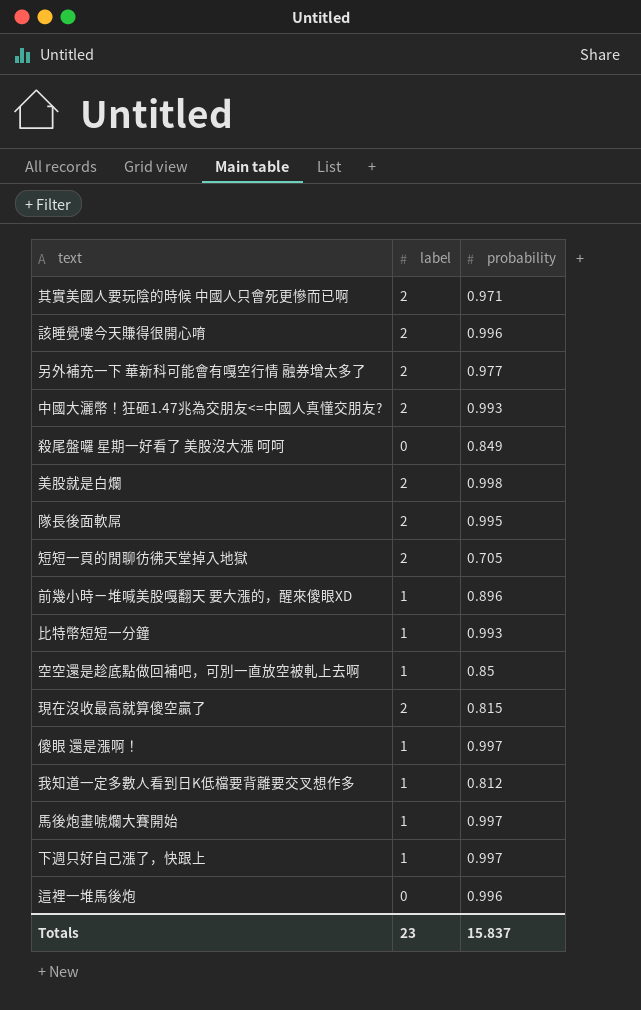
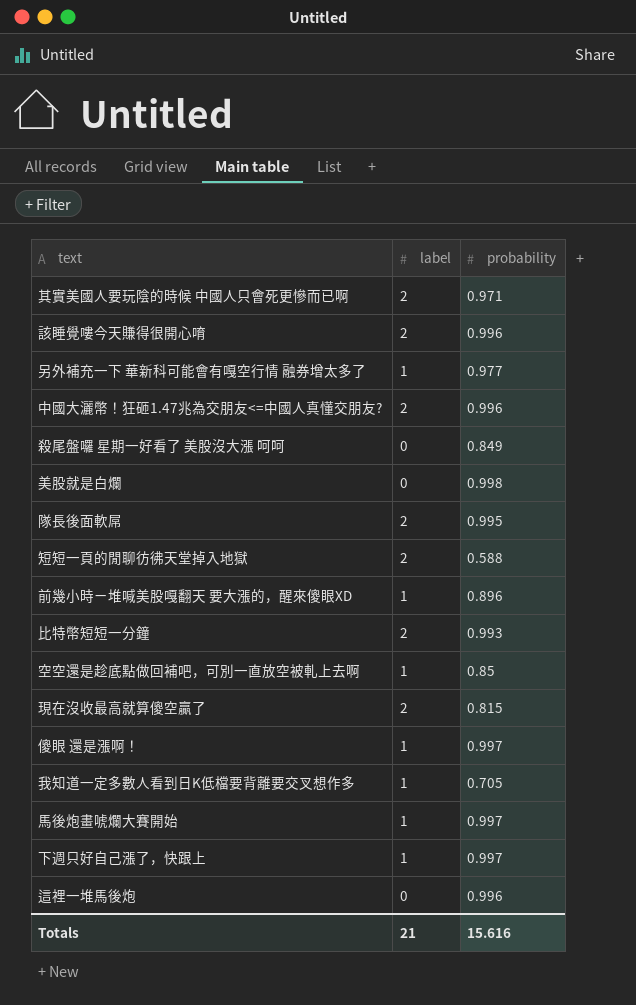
另外補充一下 華新科可能會有嘎空行情 融券增太多了 | label: 2 -> 1
中國大灑幣！狂砸1.47兆為交朋友<=中國人真懂交朋友? | probability: 0.993 -> 0.996
美股就是白爛 | label: 2 -> 0
短短一頁的閒聊彷彿天堂掉入地獄 | probability: 0.705 -> 0.588
比特幣短短一分鐘 | label: 1 -> 2
我知道一定多數人看到日K低檔要背離要交叉想作多 | probability: 0.812 -> 0.705
Totals | label: 23 -> 21
Totals | probability: 15.837 -> 15.616

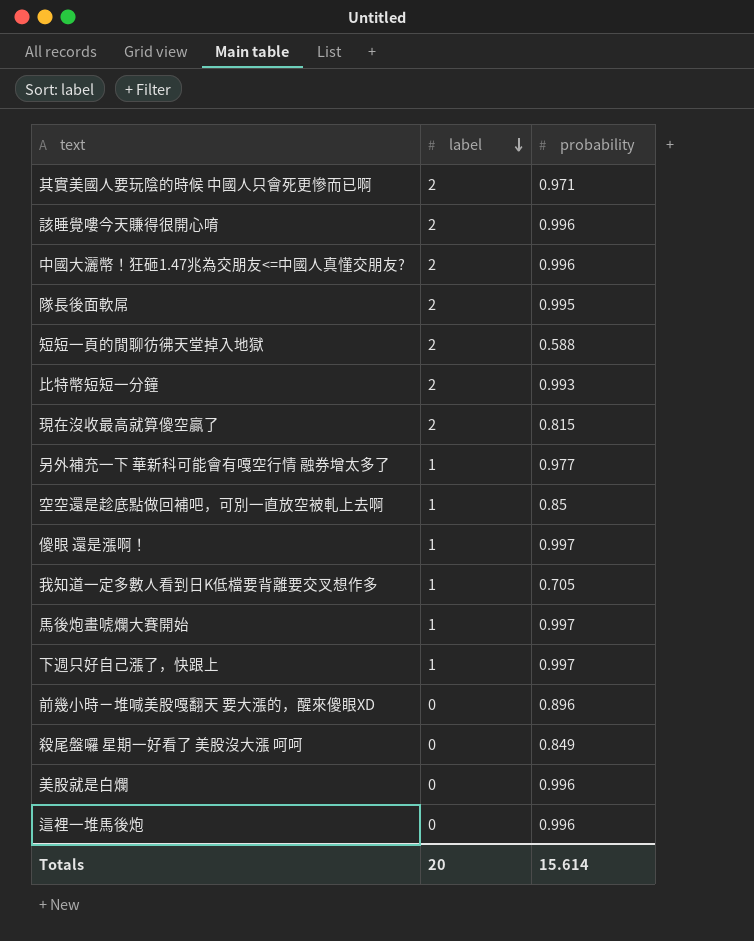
row order: none -> label descending
前幾小時ㄧ堆喊美股嘎翻天 要大漲的，醒來傻眼XD | label: 1 -> 0
美股就是白爛 | probability: 0.998 -> 0.996
Totals | label: 21 -> 20
Totals | probability: 15.616 -> 15.614

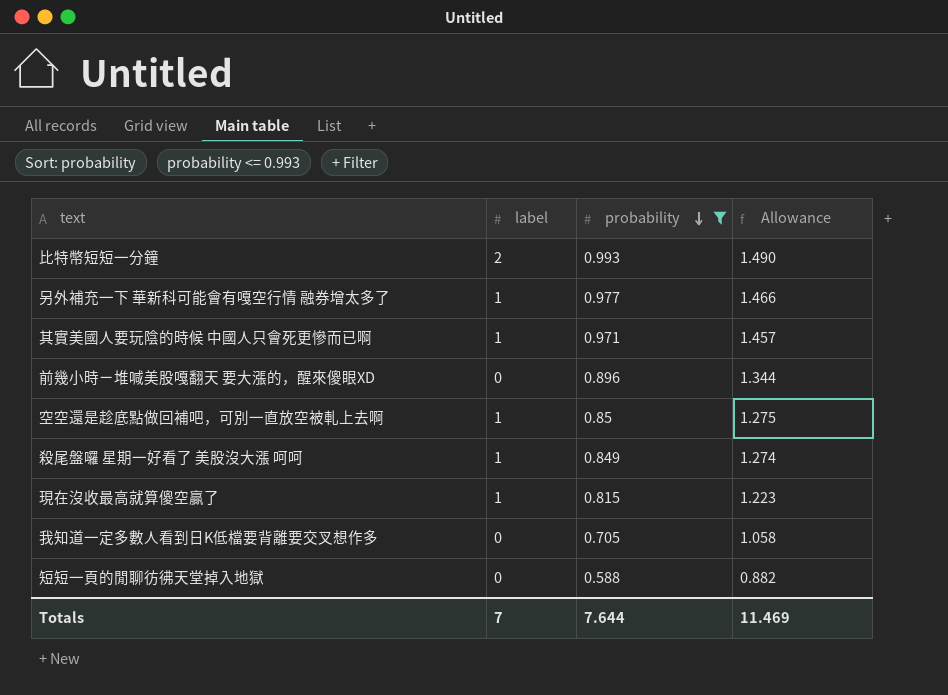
filter: none -> probability <= 0.993
row order: label descending -> probability descending
column Allowance | formula: none -> [probability] * 1.5
其實美國人要玩陰的時候 中國人只會死更慘而已啊 | label: 2 -> 1
殺尾盤囉 星期一好看了 美股沒大漲 呵呵 | label: 0 -> 1
現在沒收最高就算傻空贏了 | label: 2 -> 1
我知道一定多數人看到日K低檔要背離要交叉想作多 | label: 1 -> 0
短短一頁的閒聊彷彿天堂掉入地獄 | label: 2 -> 0
Totals | label: 20 -> 7
Totals | probability: 15.614 -> 7.644

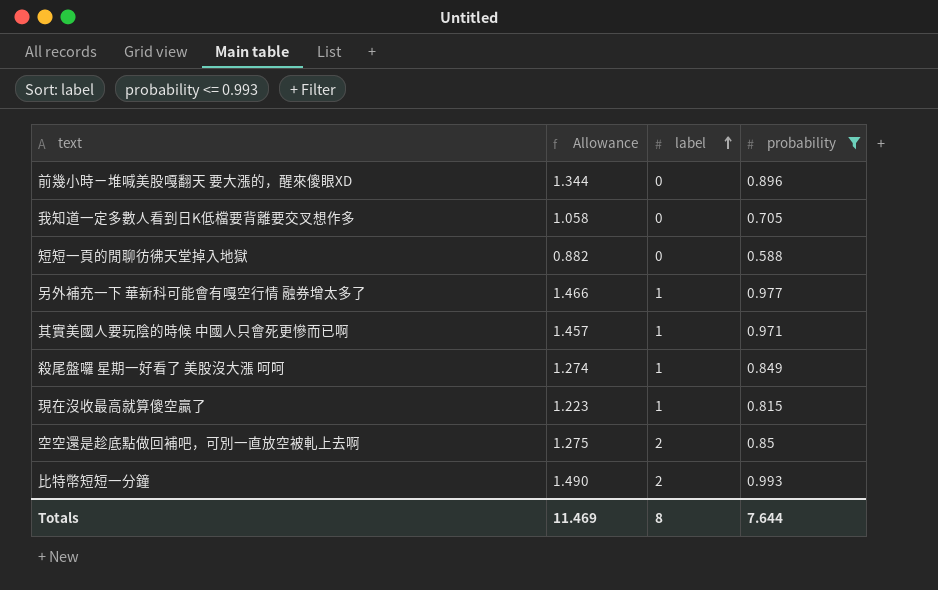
row order: probability descending -> label ascending
column Allowance | position: 4 -> 2
空空還是趁底點做回補吧，可別一直放空被軋上去啊 | label: 1 -> 2
Totals | label: 7 -> 8

